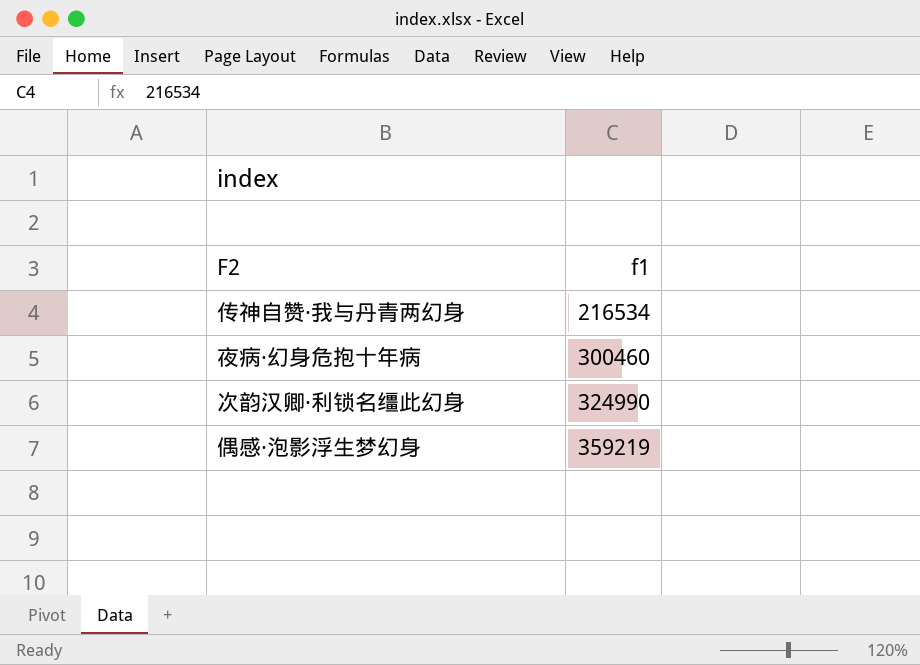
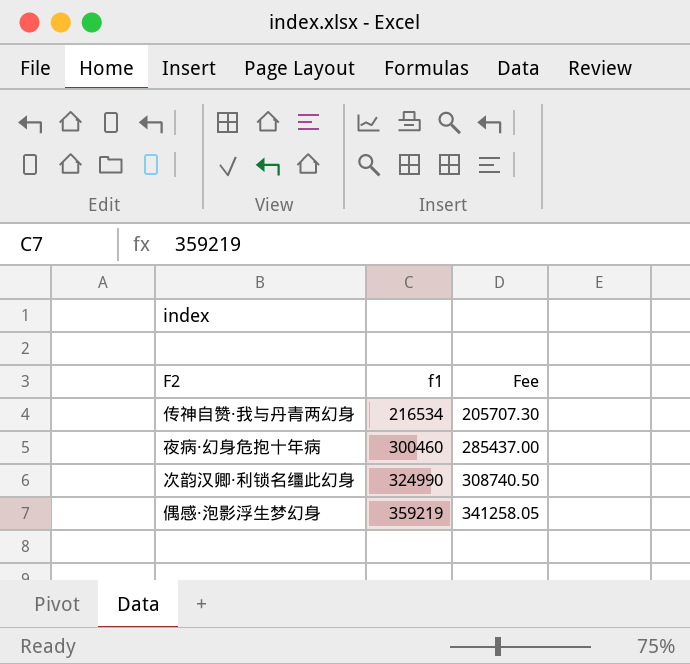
column Fee | formula: none -> [f1] * 0.95

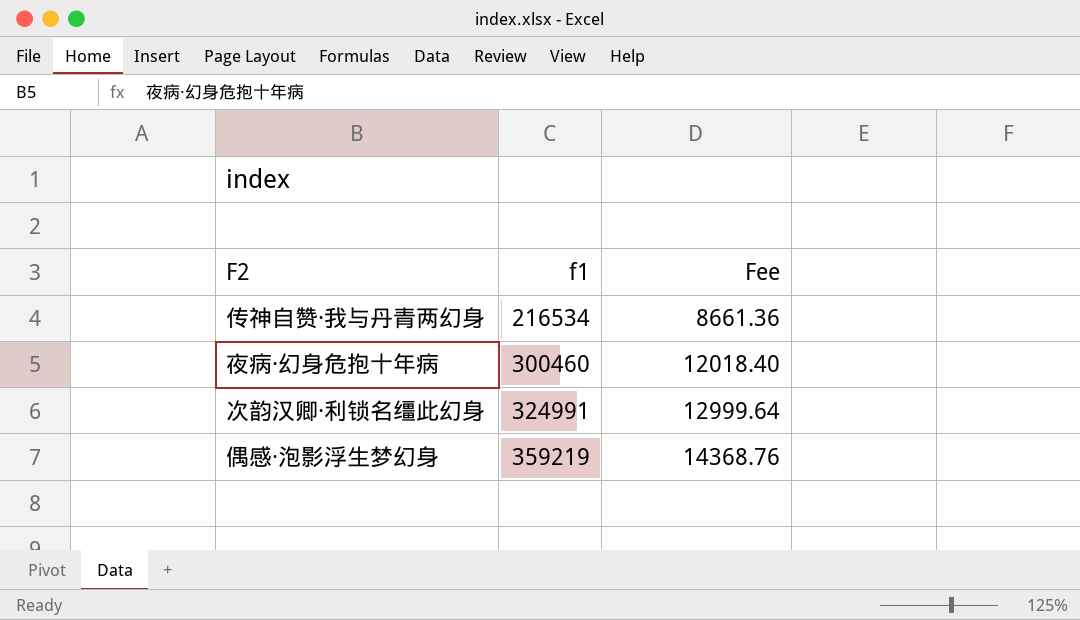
column Fee | formula: [f1] * 0.95 -> [f1] * 0.04
次韵汉卿·利锁名缰此幻身 | f1: 324990 -> 324991

